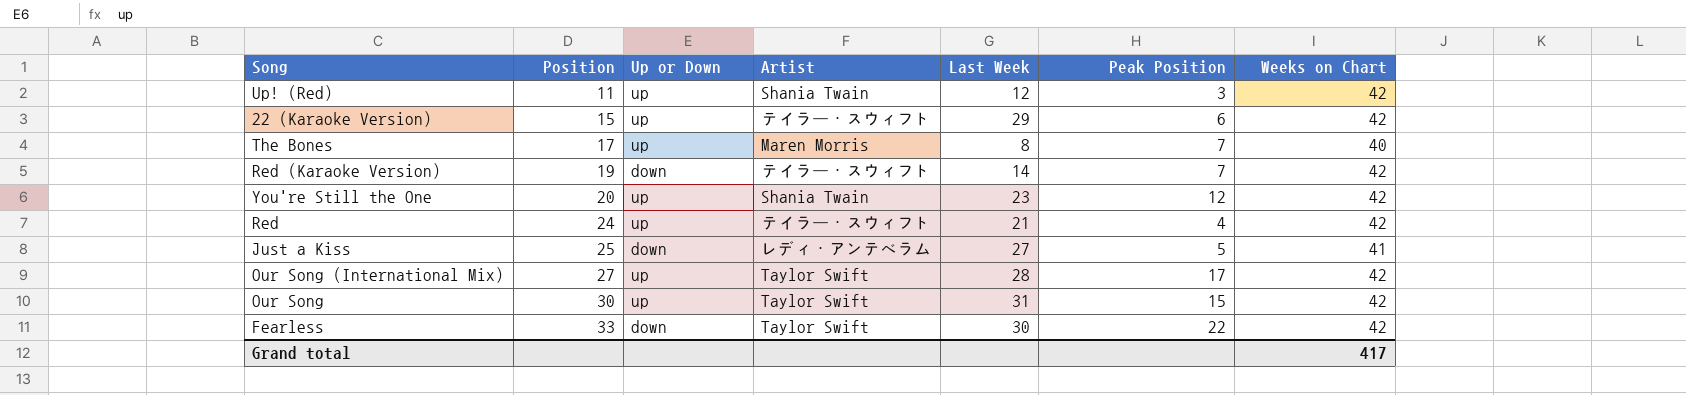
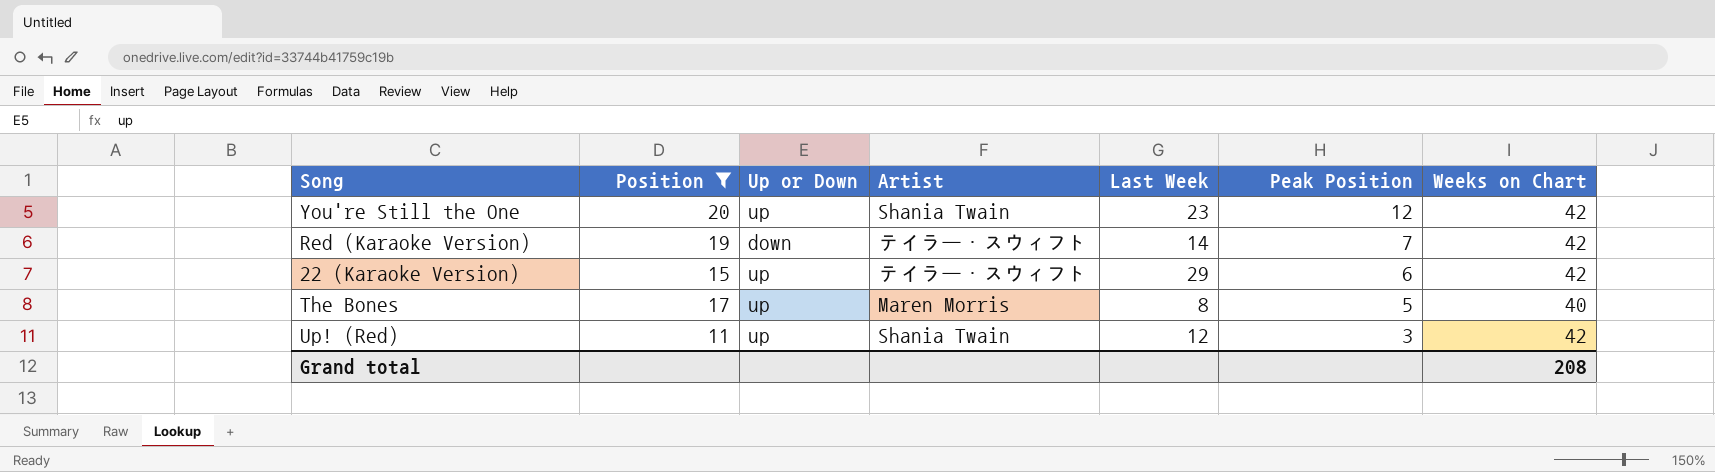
filter: none -> Position <= 20
row order: Position ascending -> Peak Position descending
The Bones | Peak Position: 7 -> 5
Grand total | Weeks on Chart: 417 -> 208

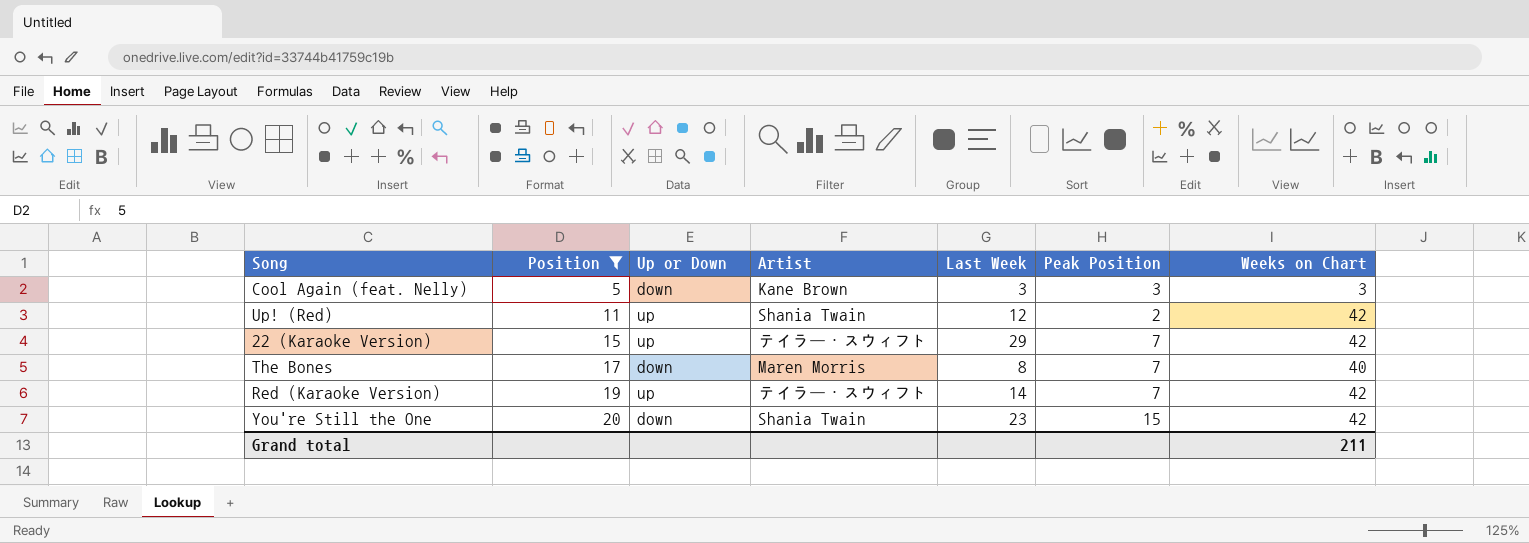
row order: Peak Position descending -> Position ascending
row Cool Again (feat. Nelly): none -> 5 | down | Kane Brown | 3 | 3 | 3
Up! (Red) | Peak Position: 3 -> 2
22 (Karaoke Version) | Peak Position: 6 -> 7
The Bones | Up or Down: up -> down
The Bones | Peak Position: 5 -> 7
Red (Karaoke Version) | Up or Down: down -> up
You're Still the One | Up or Down: up -> down
You're Still the One | Peak Position: 12 -> 15
Grand total | Weeks on Chart: 208 -> 211

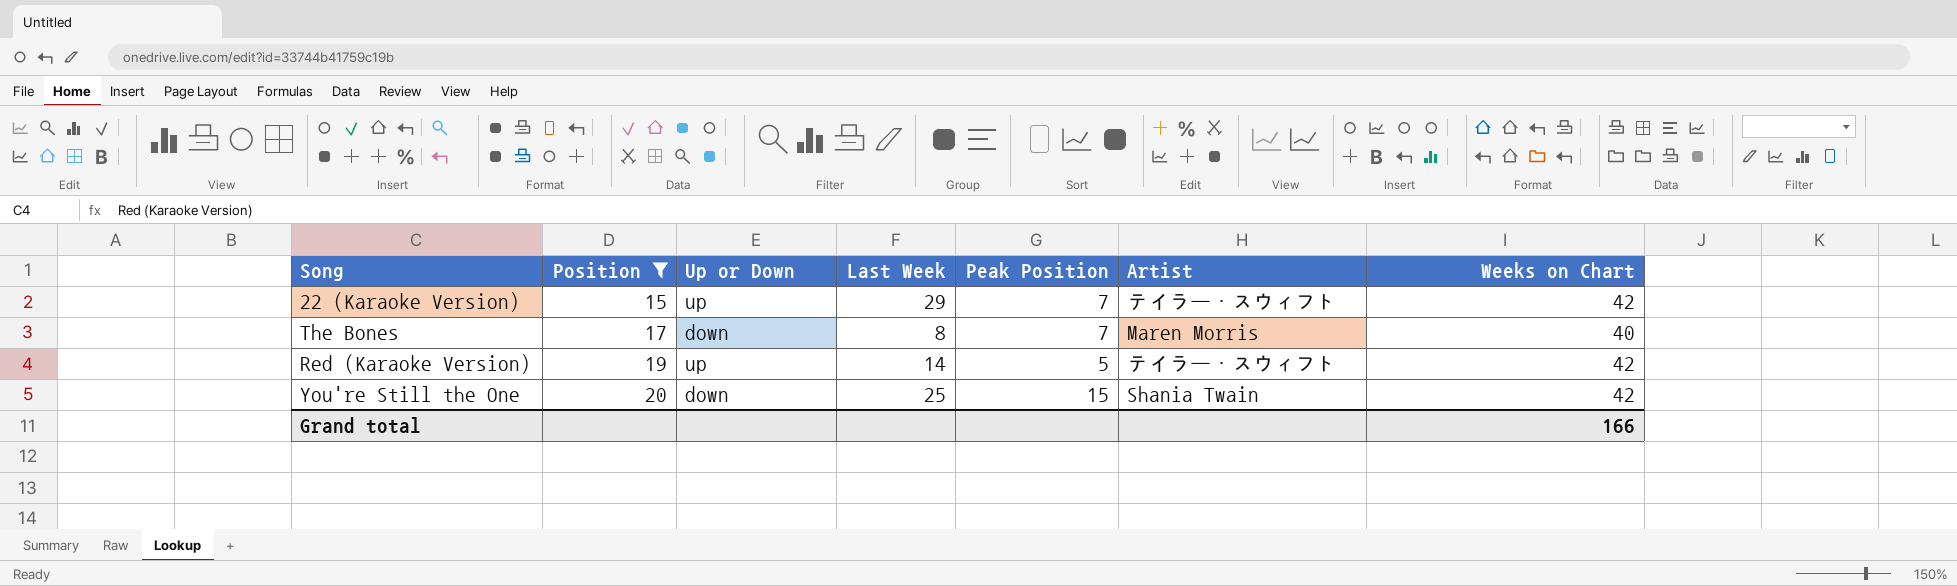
column Artist | position: 4 -> 6
row Cool Again (feat. Nelly): 5 | down | Kane Brown | 3 | 3 | 3 -> none
row Up! (Red): 11 | up | Shania Twain | 12 | 2 | 42 -> none
Red (Karaoke Version) | Peak Position: 7 -> 5
You're Still the One | Last Week: 23 -> 25
Grand total | Weeks on Chart: 211 -> 166

